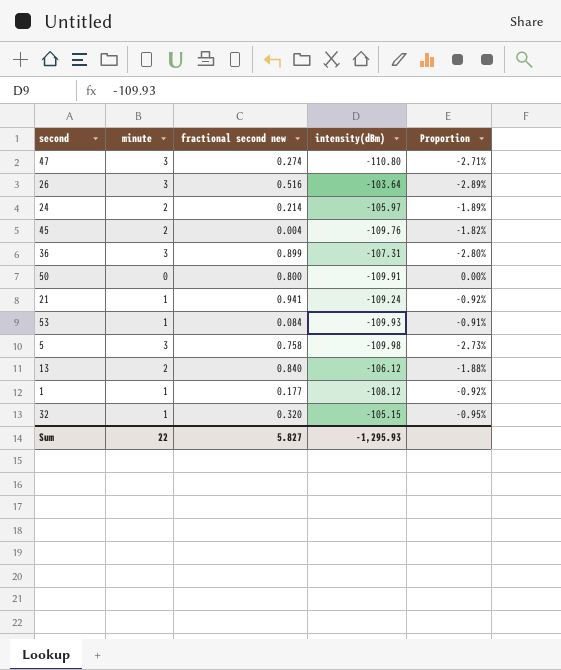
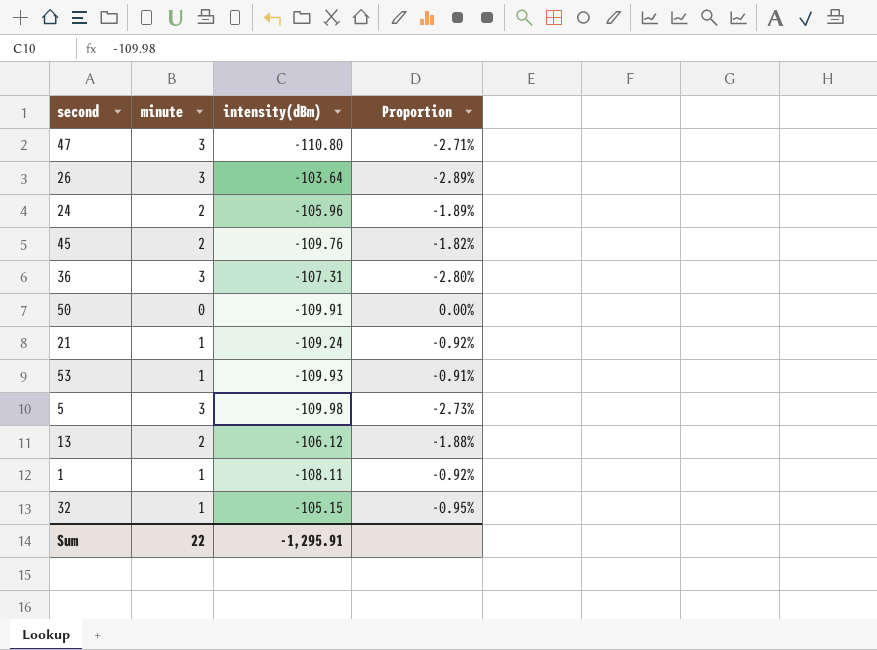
column fractional second new | position: 3 -> none
24 | intensity(dBm): -105.97 -> -105.96
1 | intensity(dBm): -108.12 -> -108.11
Sum | intensity(dBm): -1,295.93 -> -1,295.91

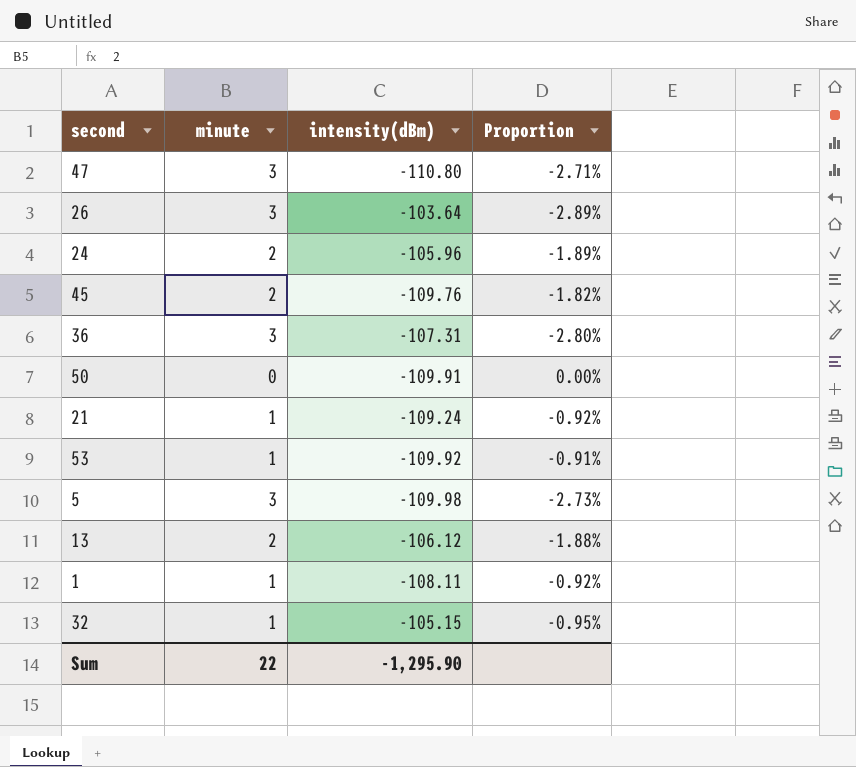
53 | intensity(dBm): -109.93 -> -109.92
Sum | intensity(dBm): -1,295.91 -> -1,295.90

